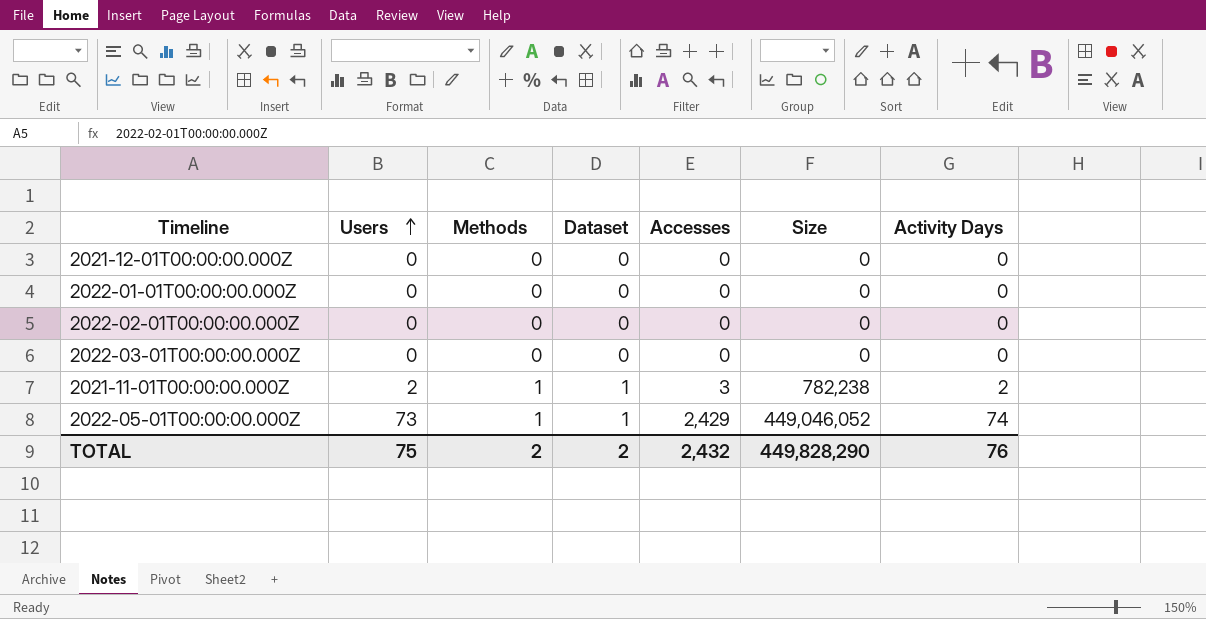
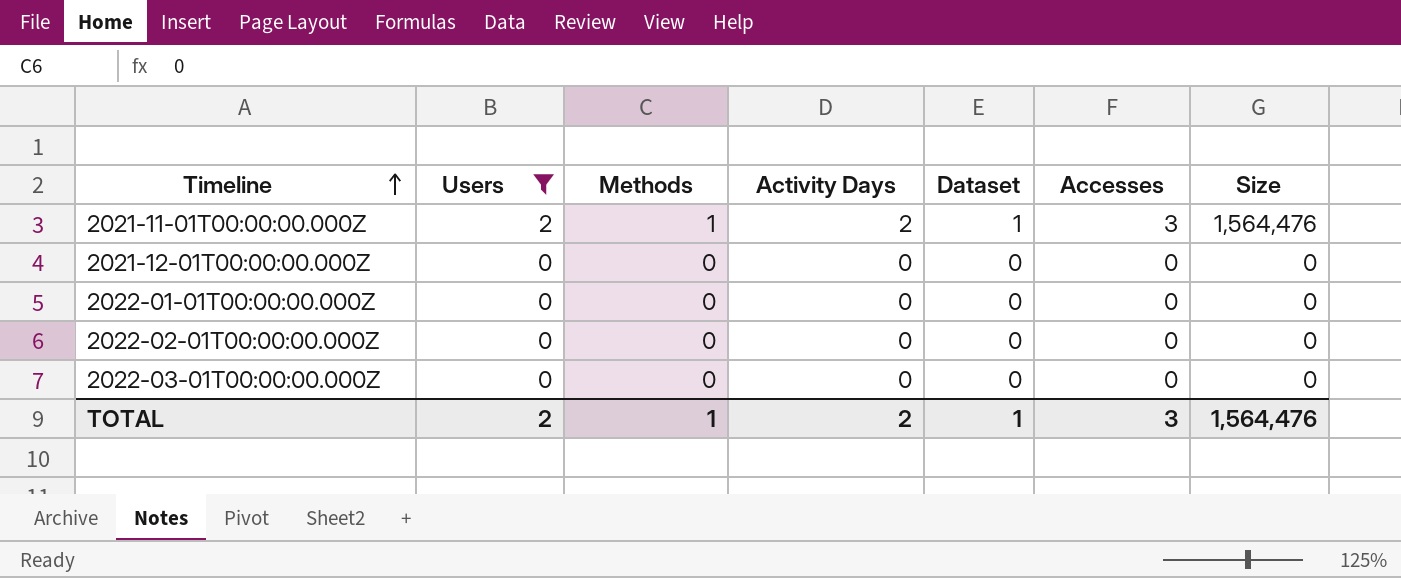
filter: none -> Users != 73
row order: Users ascending -> Timeline ascending
column Activity Days | position: 7 -> 4
2021-11-01T00:00:00.000Z | Size: 782,238 -> 1,564,476
TOTAL | Users: 75 -> 2
TOTAL | Methods: 2 -> 1
TOTAL | Activity Days: 76 -> 2
TOTAL | Dataset: 2 -> 1
TOTAL | Accesses: 2,432 -> 3
TOTAL | Size: 449,828,290 -> 1,564,476

